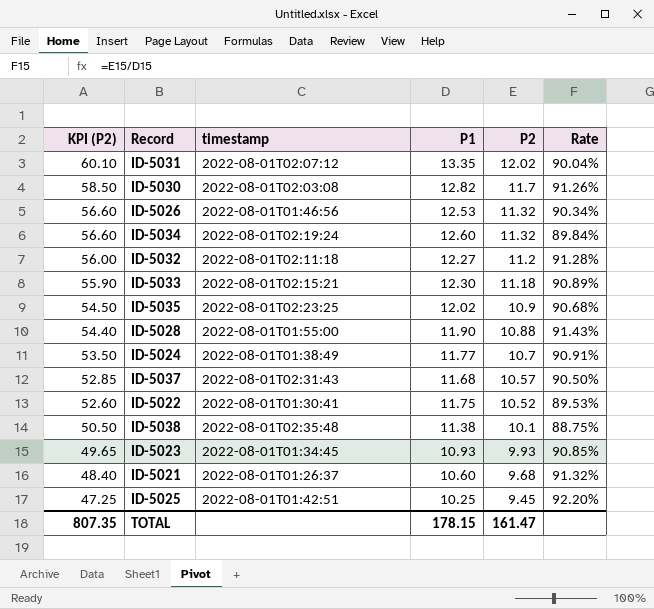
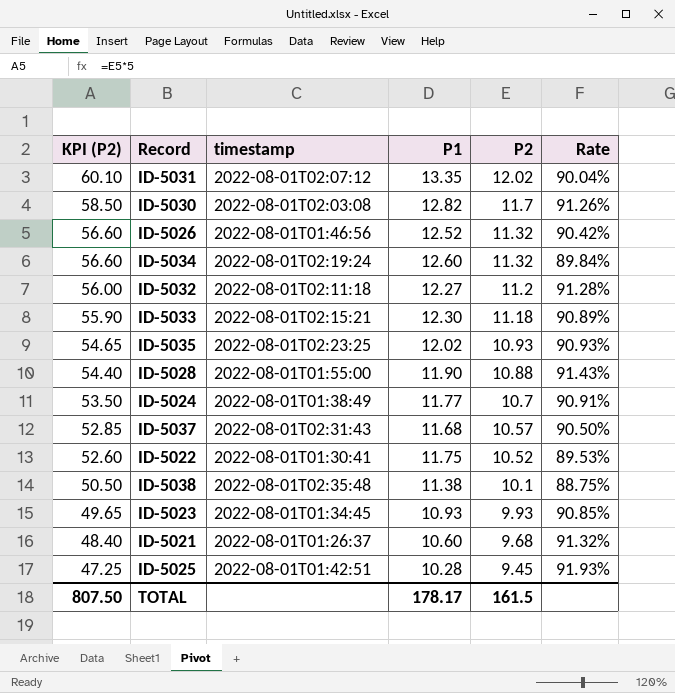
ID-5026 | P1: 12.53 -> 12.52
ID-5026 | Rate: 90.34% -> 90.42%
ID-5035 | KPI (P2): 54.50 -> 54.65
ID-5035 | P2: 10.9 -> 10.93
ID-5035 | Rate: 90.68% -> 90.93%
ID-5025 | P1: 10.25 -> 10.28
ID-5025 | Rate: 92.20% -> 91.93%
TOTAL | KPI (P2): 807.35 -> 807.50
TOTAL | P1: 178.15 -> 178.17
TOTAL | P2: 161.47 -> 161.5

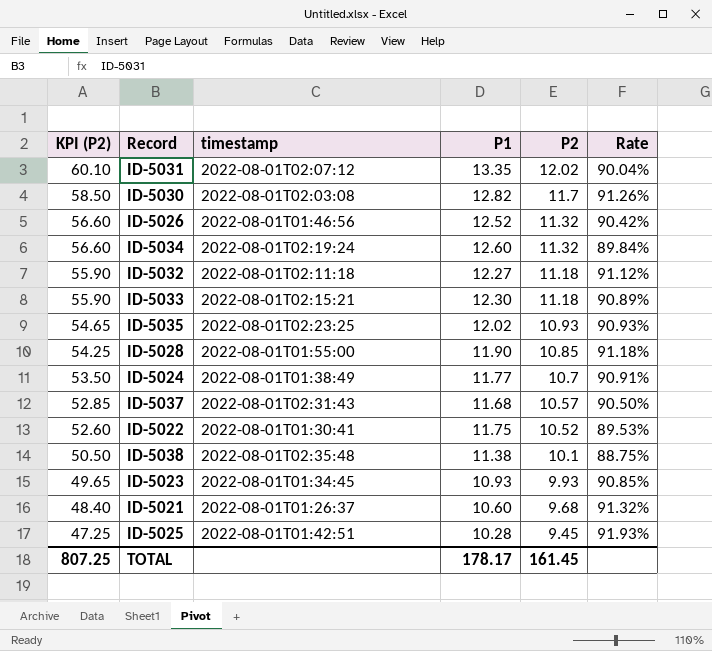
ID-5032 | KPI (P2): 56.00 -> 55.90
ID-5032 | P2: 11.2 -> 11.18
ID-5032 | Rate: 91.28% -> 91.12%
ID-5028 | KPI (P2): 54.40 -> 54.25
ID-5028 | P2: 10.88 -> 10.85
ID-5028 | Rate: 91.43% -> 91.18%
TOTAL | KPI (P2): 807.50 -> 807.25
TOTAL | P2: 161.5 -> 161.45

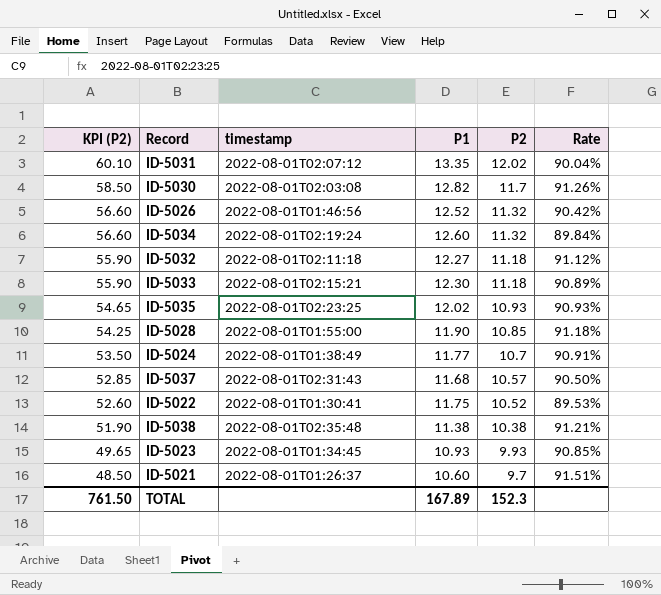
row ID-5025: 47.25 | 2022-08-01T01:42:51 | 10.28 | 9.45 | 91.93% -> none
ID-5038 | KPI (P2): 50.50 -> 51.90
ID-5038 | P2: 10.1 -> 10.38
ID-5038 | Rate: 88.75% -> 91.21%
ID-5021 | KPI (P2): 48.40 -> 48.50
ID-5021 | P2: 9.68 -> 9.7
ID-5021 | Rate: 91.32% -> 91.51%
TOTAL | KPI (P2): 807.25 -> 761.50
TOTAL | P1: 178.17 -> 167.89
TOTAL | P2: 161.45 -> 152.3

